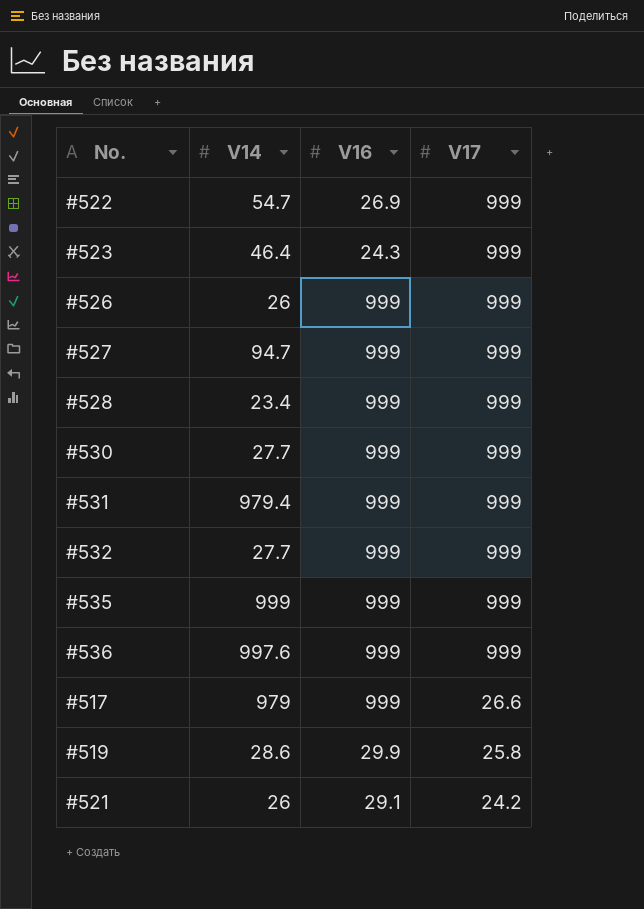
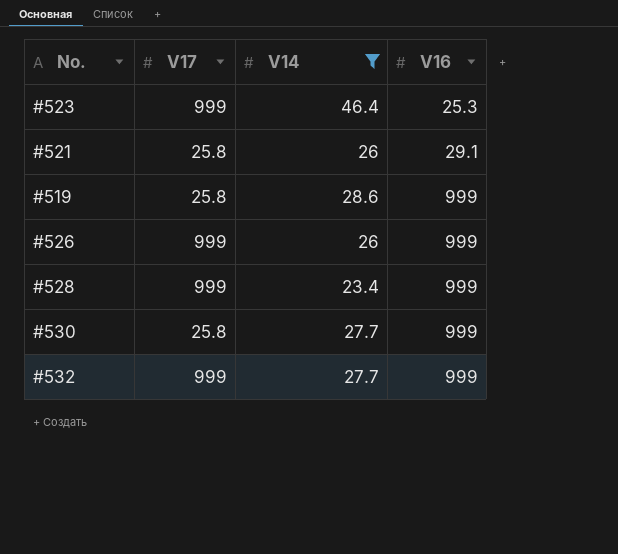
filter: none -> V14 <= 46.4
row order: V17 descending -> V16 ascending
column V17 | position: 4 -> 2
#523 | V16: 24.3 -> 25.3
#521 | V17: 24.2 -> 25.8
#519 | V16: 29.9 -> 999
#530 | V17: 999 -> 25.8

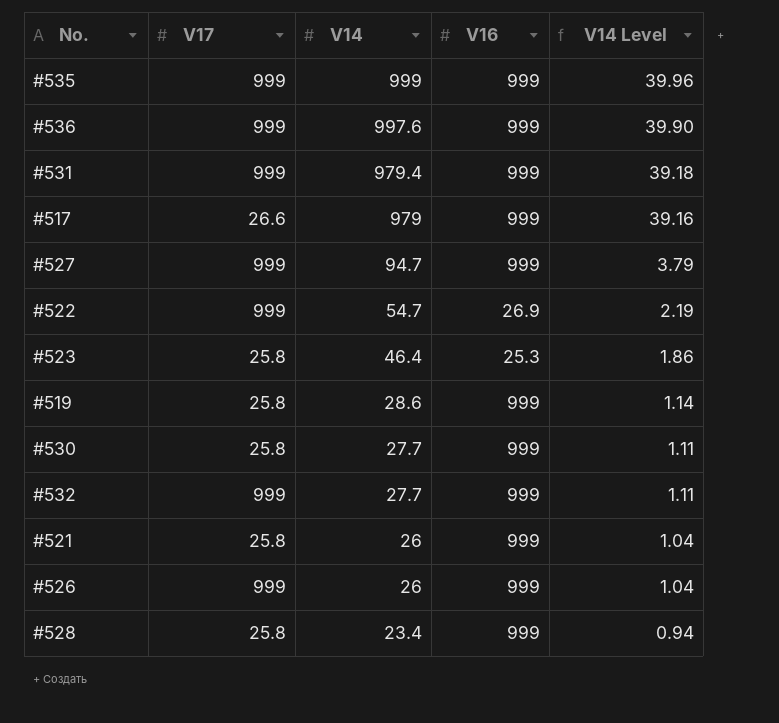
filter: V14 <= 46.4 -> none
row order: V16 ascending -> V14 descending
column V14 Level | formula: none -> [V14] * 0.04
#523 | V17: 999 -> 25.8
#521 | V16: 29.1 -> 999
#528 | V17: 999 -> 25.8

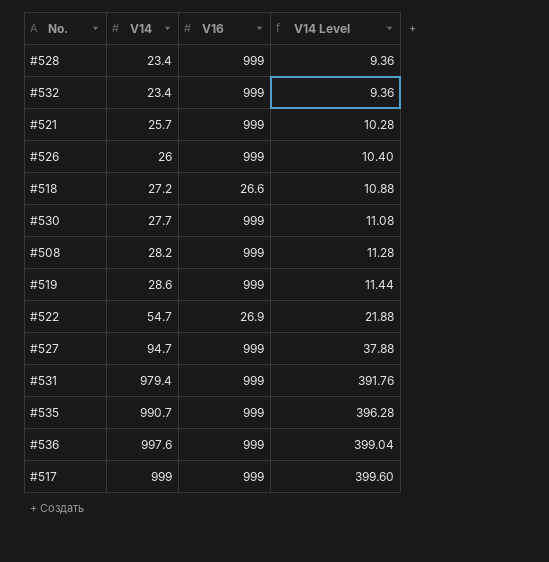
row order: V14 descending -> V14 ascending
column V17 | position: 2 -> none
column V14 Level | formula: [V14] * 0.04 -> [V14] * 0.4
row #523: 25.8 | 46.4 | 25.3 | 1.86 -> none
#532 | V14: 27.7 -> 23.4
#521 | V14: 26 -> 25.7
row #518: none -> 27.2 | 26.6 | 10.88
row #508: none -> 28.2 | 999 | 11.28
#535 | V14: 999 -> 990.7
#517 | V14: 979 -> 999

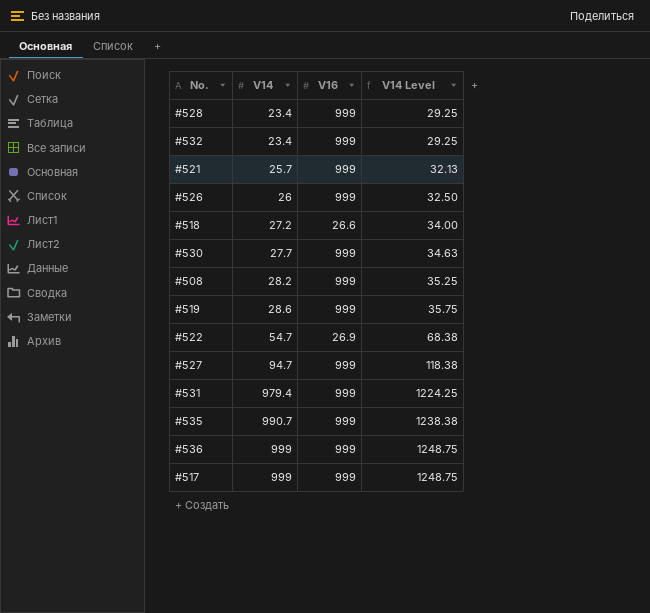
column V14 Level | formula: [V14] * 0.4 -> [V14] * 1.25
#536 | V14: 997.6 -> 999

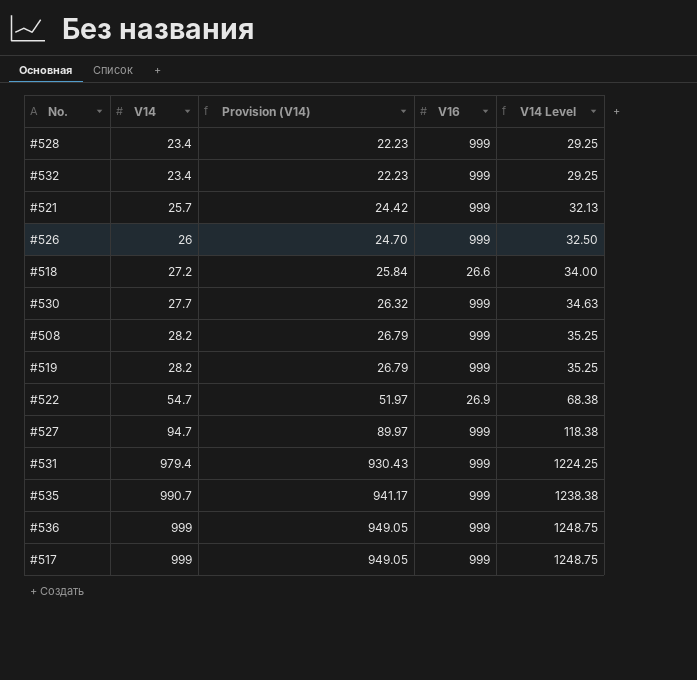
column Provision (V14) | formula: none -> [V14] * 0.95
#519 | V14: 28.6 -> 28.2
#519 | V14 Level: 35.75 -> 35.25

